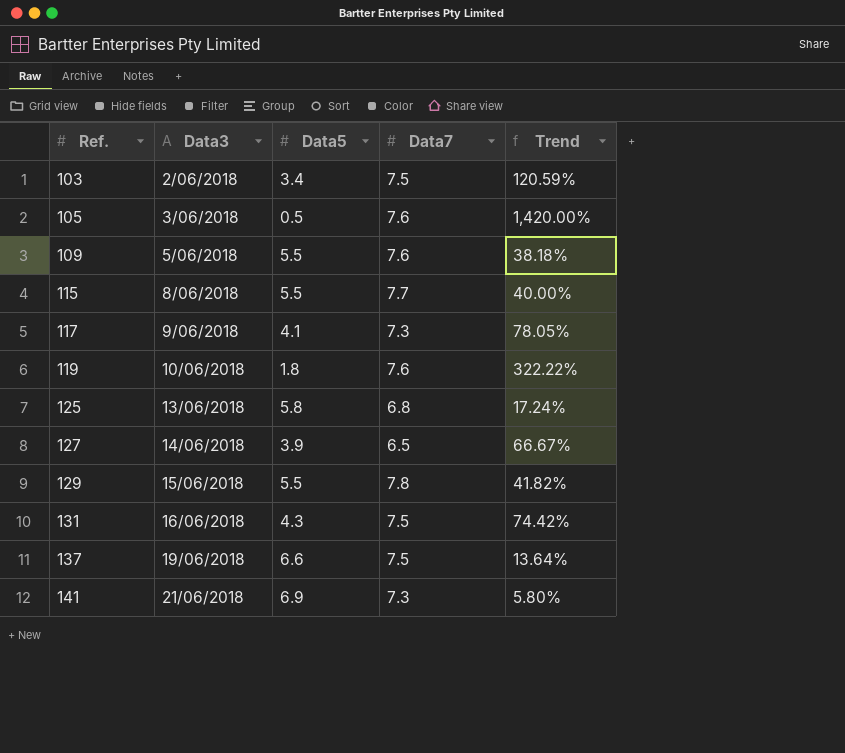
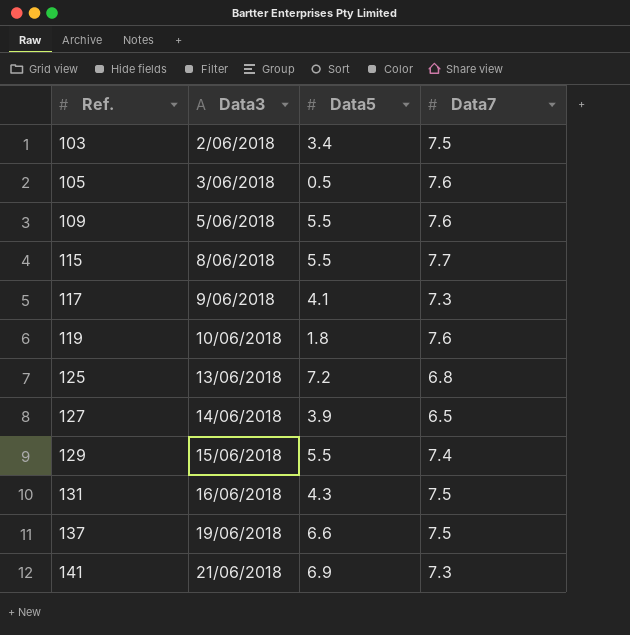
column Trend | formula: ([Data7] - [Data5]) / [Data5] -> none
125 | Data5: 5.8 -> 7.2
129 | Data7: 7.8 -> 7.4

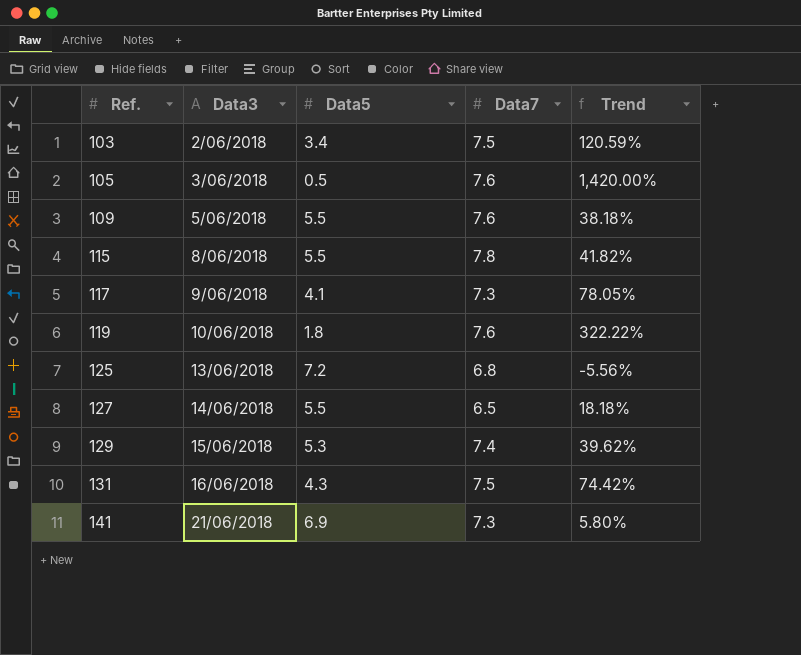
column Trend | formula: none -> ([Data7] - [Data5]) / [Data5]
row 137: 19/06/2018 | 6.6 | 7.5 -> none
115 | Data7: 7.7 -> 7.8
127 | Data5: 3.9 -> 5.5
129 | Data5: 5.5 -> 5.3

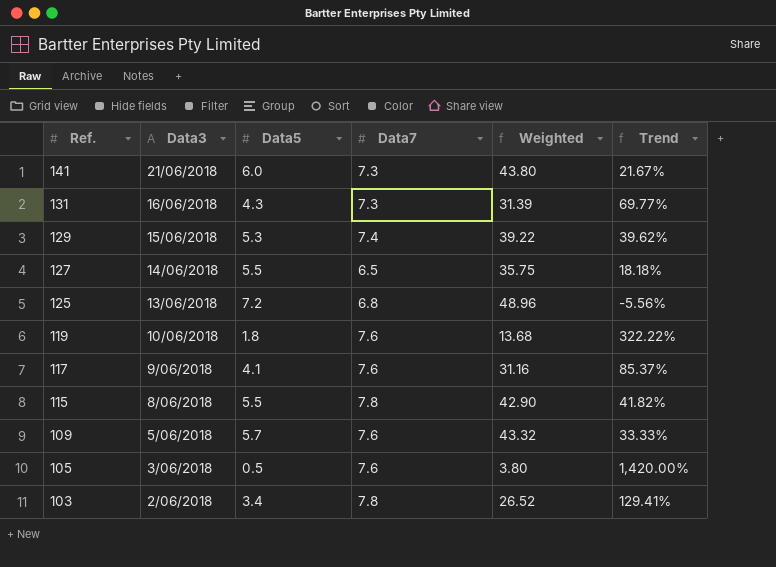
row order: Ref. ascending -> Ref. descending
column Weighted | formula: none -> [Data5] * [Data7]
141 | Data5: 6.9 -> 6.0
141 | Trend: 5.80% -> 21.67%
131 | Data7: 7.5 -> 7.3
131 | Trend: 74.42% -> 69.77%
117 | Data7: 7.3 -> 7.6
117 | Trend: 78.05% -> 85.37%
109 | Data5: 5.5 -> 5.7
109 | Trend: 38.18% -> 33.33%
103 | Data7: 7.5 -> 7.8
103 | Trend: 120.59% -> 129.41%

